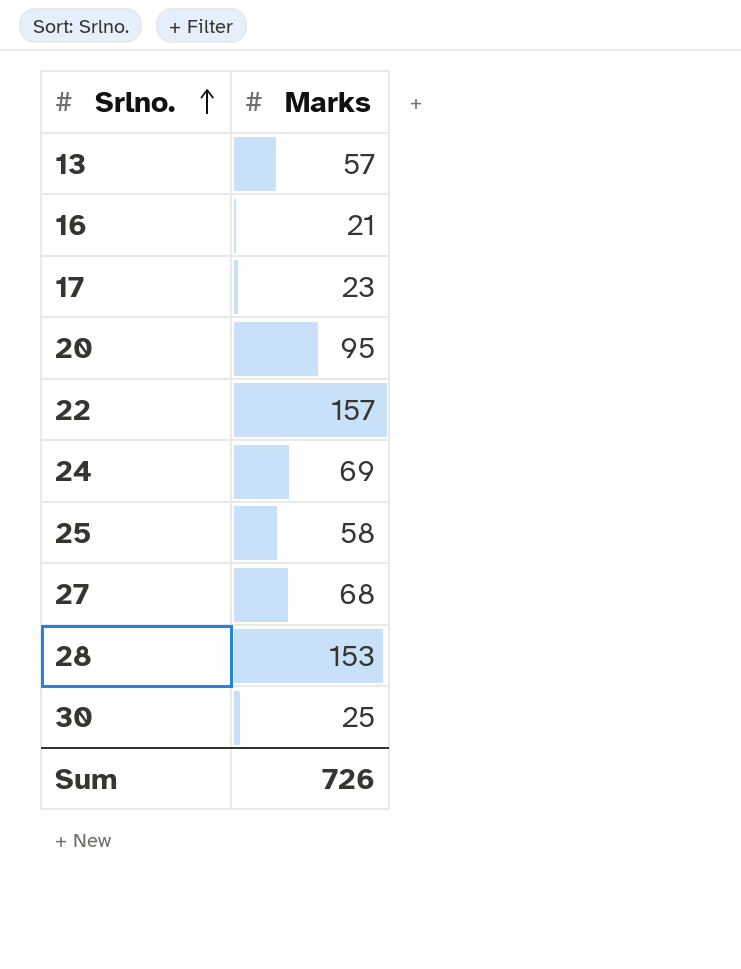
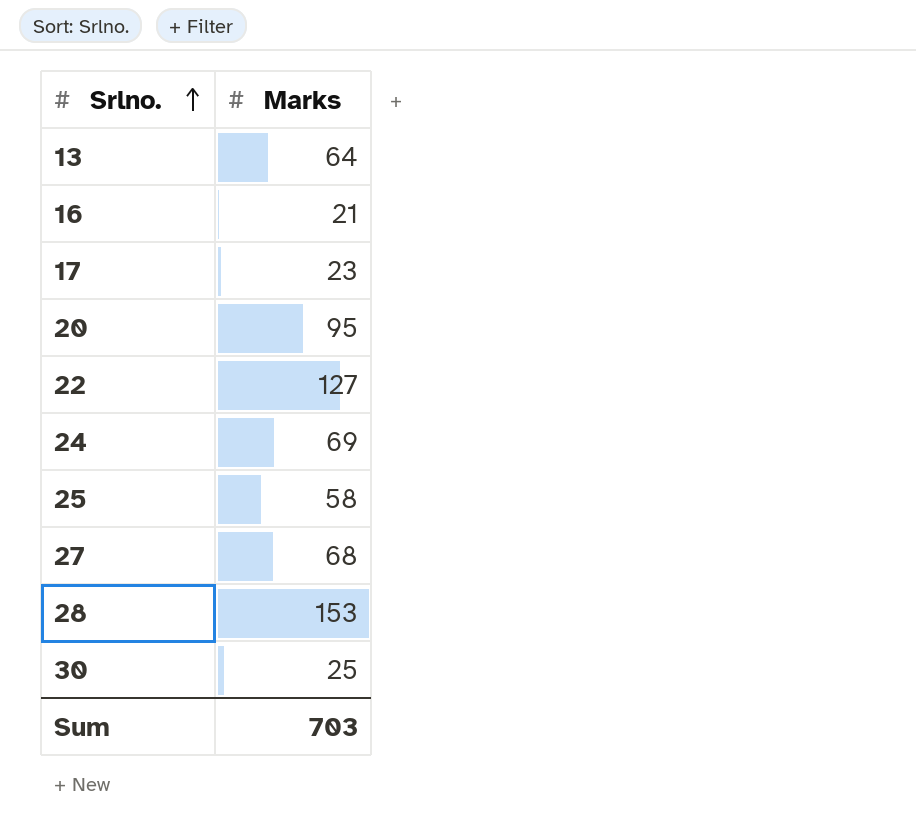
13 | Marks: 57 -> 64
22 | Marks: 157 -> 127
Sum | Marks: 726 -> 703

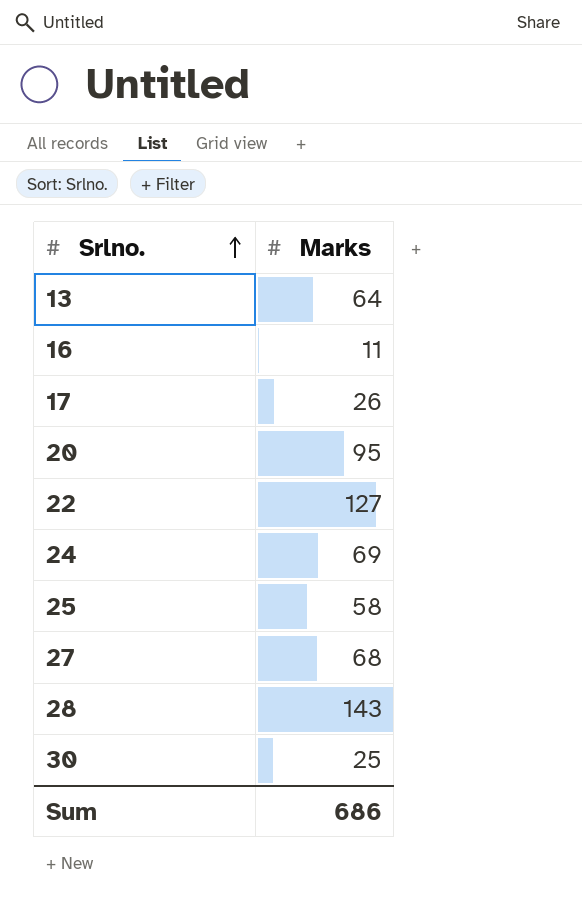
16 | Marks: 21 -> 11
17 | Marks: 23 -> 26
28 | Marks: 153 -> 143
Sum | Marks: 703 -> 686

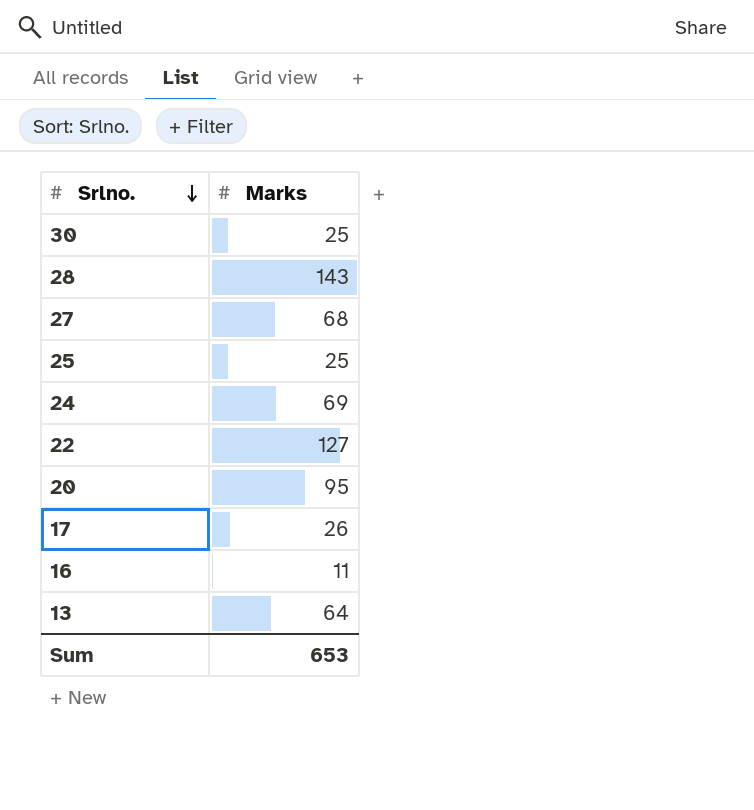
row order: Srlno. ascending -> Srlno. descending
25 | Marks: 58 -> 25
Sum | Marks: 686 -> 653

